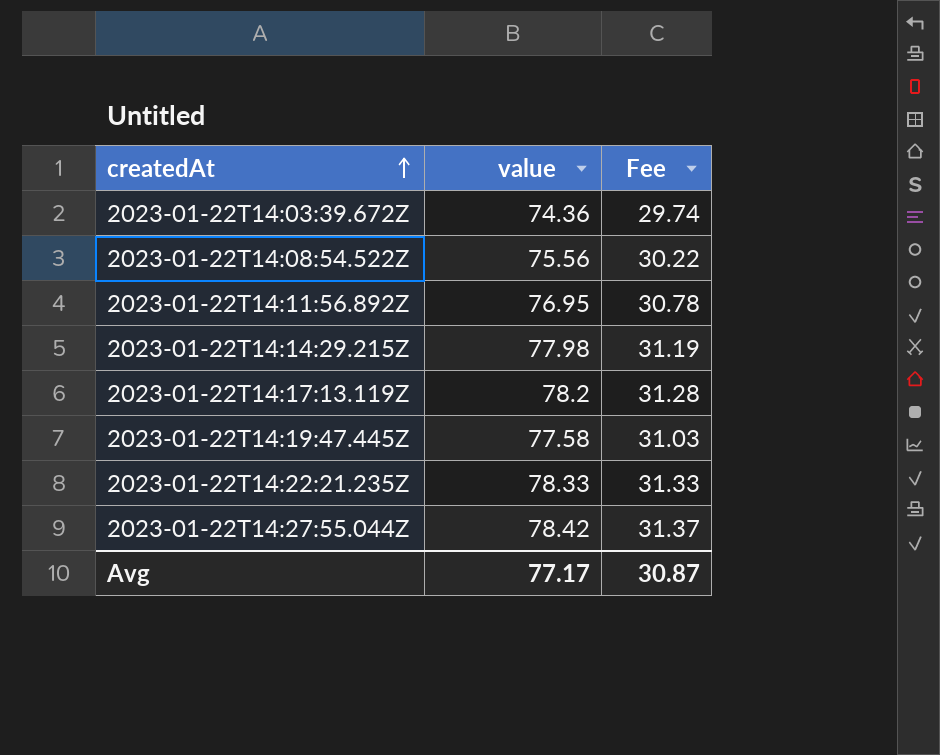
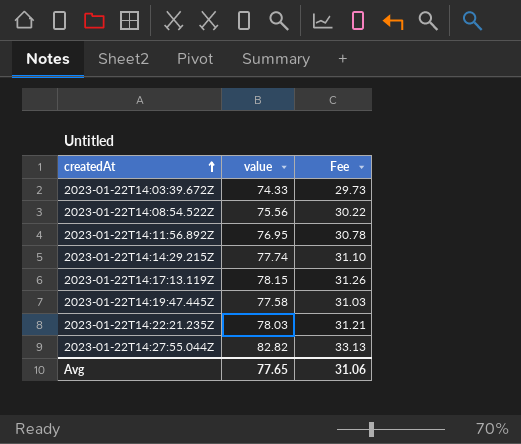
2023-01-22T14:03:39.672Z | value: 74.36 -> 74.33
2023-01-22T14:03:39.672Z | Fee: 29.74 -> 29.73
2023-01-22T14:14:29.215Z | value: 77.98 -> 77.74
2023-01-22T14:14:29.215Z | Fee: 31.19 -> 31.10
2023-01-22T14:17:13.119Z | value: 78.2 -> 78.15
2023-01-22T14:17:13.119Z | Fee: 31.28 -> 31.26
2023-01-22T14:22:21.235Z | value: 78.33 -> 78.03
2023-01-22T14:22:21.235Z | Fee: 31.33 -> 31.21
2023-01-22T14:27:55.044Z | value: 78.42 -> 82.82
2023-01-22T14:27:55.044Z | Fee: 31.37 -> 33.13
Avg | value: 77.17 -> 77.65
Avg | Fee: 30.87 -> 31.06

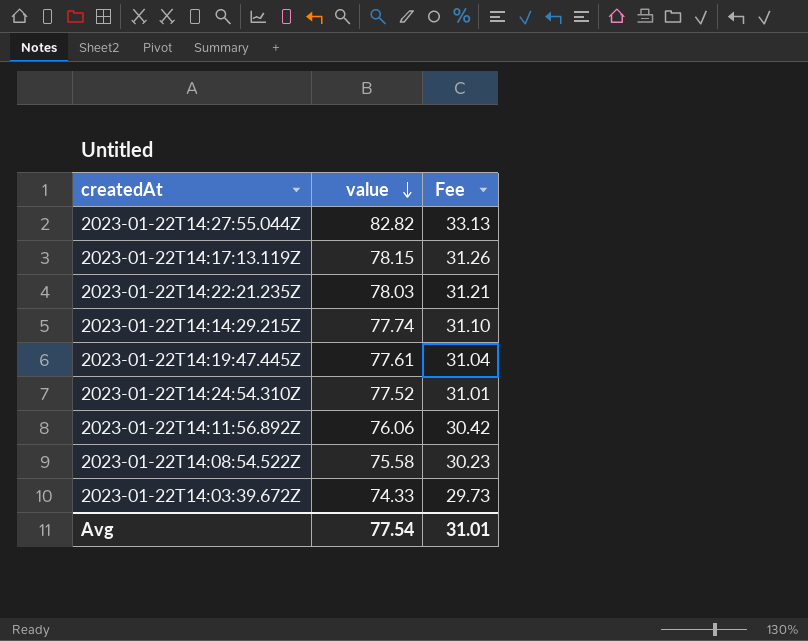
row order: createdAt ascending -> value descending
2023-01-22T14:19:47.445Z | value: 77.58 -> 77.61
2023-01-22T14:19:47.445Z | Fee: 31.03 -> 31.04
row 2023-01-22T14:24:54.310Z: none -> 77.52 | 31.01
2023-01-22T14:11:56.892Z | value: 76.95 -> 76.06
2023-01-22T14:11:56.892Z | Fee: 30.78 -> 30.42
2023-01-22T14:08:54.522Z | value: 75.56 -> 75.58
2023-01-22T14:08:54.522Z | Fee: 30.22 -> 30.23
Avg | value: 77.65 -> 77.54
Avg | Fee: 31.06 -> 31.01

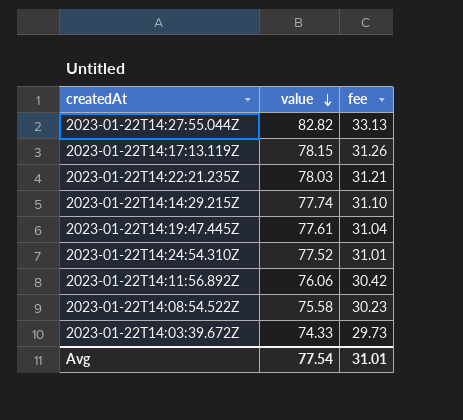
column name: Fee -> fee

